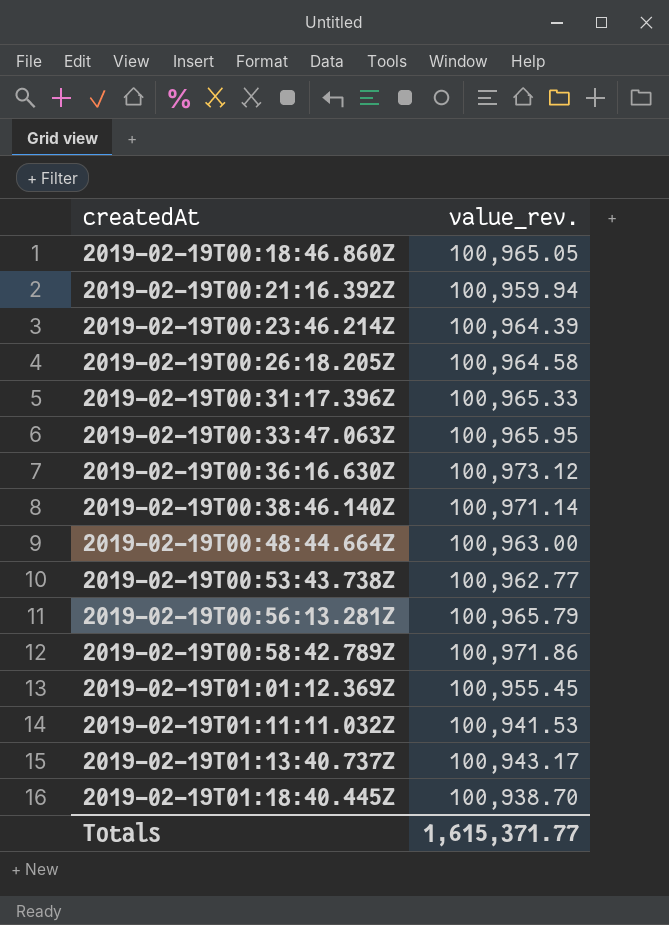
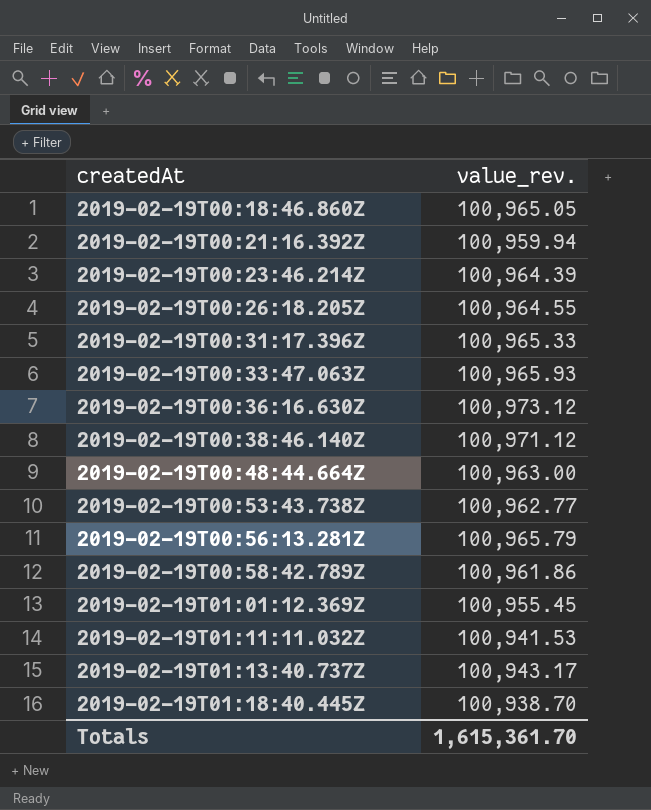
2019-02-19T00:26:18.205Z | value_rev.: 100,964.58 -> 100,964.55
2019-02-19T00:33:47.063Z | value_rev.: 100,965.95 -> 100,965.93
2019-02-19T00:38:46.140Z | value_rev.: 100,971.14 -> 100,971.12
2019-02-19T00:58:42.789Z | value_rev.: 100,971.86 -> 100,961.86
Totals | value_rev.: 1,615,371.77 -> 1,615,361.70

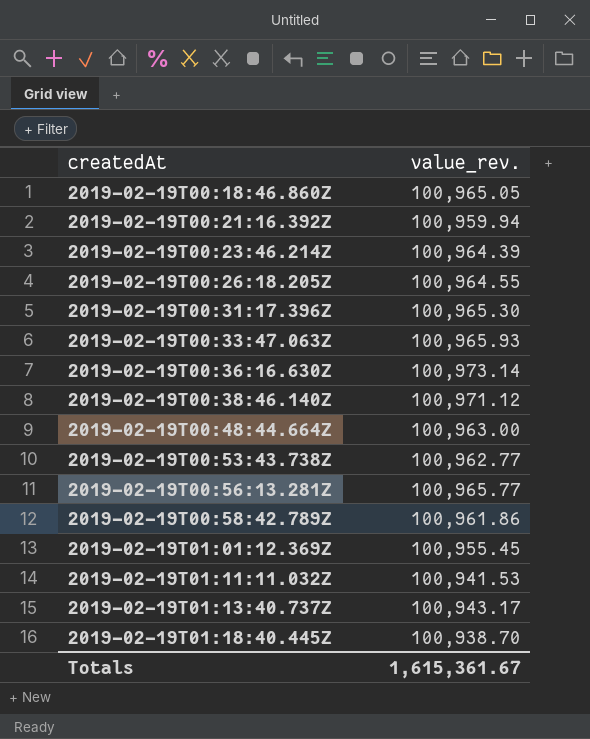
2019-02-19T00:31:17.396Z | value_rev.: 100,965.33 -> 100,965.30
2019-02-19T00:36:16.630Z | value_rev.: 100,973.12 -> 100,973.14
2019-02-19T00:56:13.281Z | value_rev.: 100,965.79 -> 100,965.77
Totals | value_rev.: 1,615,361.70 -> 1,615,361.67

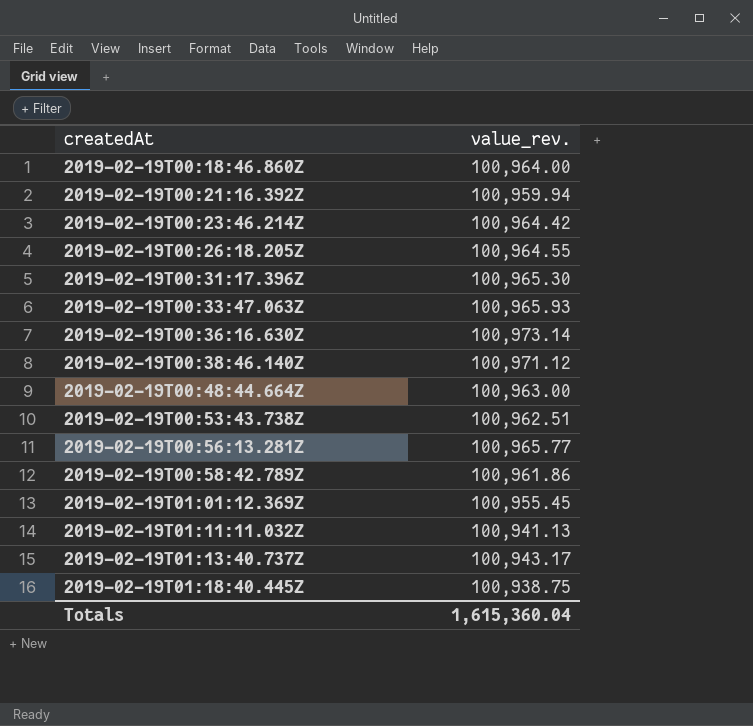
2019-02-19T00:18:46.860Z | value_rev.: 100,965.05 -> 100,964.00
2019-02-19T00:23:46.214Z | value_rev.: 100,964.39 -> 100,964.42
2019-02-19T00:53:43.738Z | value_rev.: 100,962.77 -> 100,962.51
2019-02-19T01:11:11.032Z | value_rev.: 100,941.53 -> 100,941.13
2019-02-19T01:18:40.445Z | value_rev.: 100,938.70 -> 100,938.75
Totals | value_rev.: 1,615,361.67 -> 1,615,360.04

